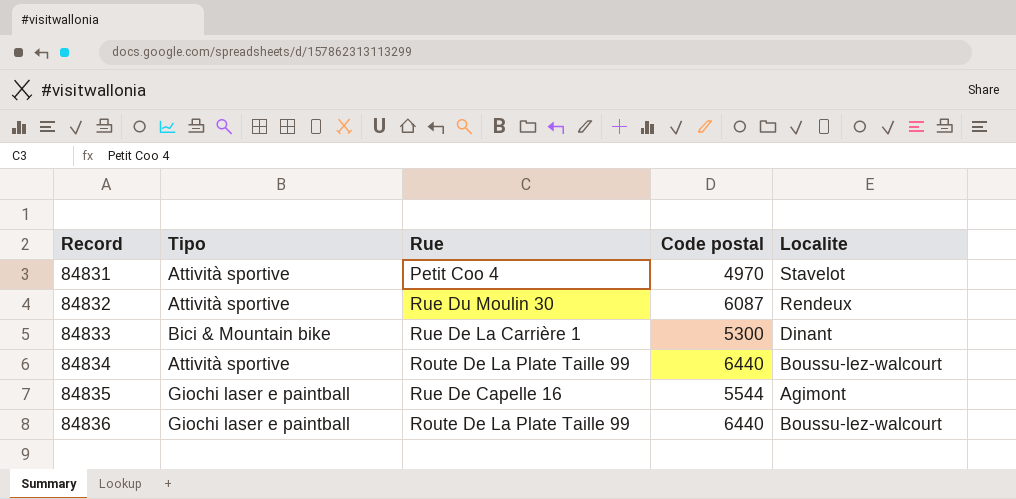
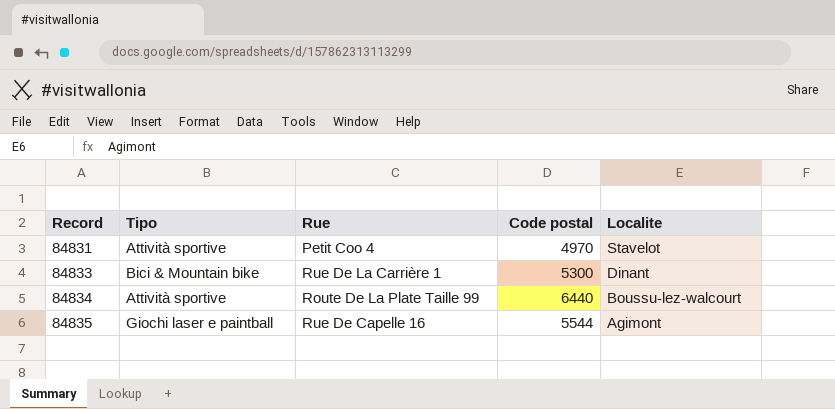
row 84832: Attività sportive | Rue Du Moulin 30 | 6087 | Rendeux -> none
row 84836: Giochi laser e paintball | Route De La Plate Taille 99 | 6440 | Boussu-lez-walcourt -> none

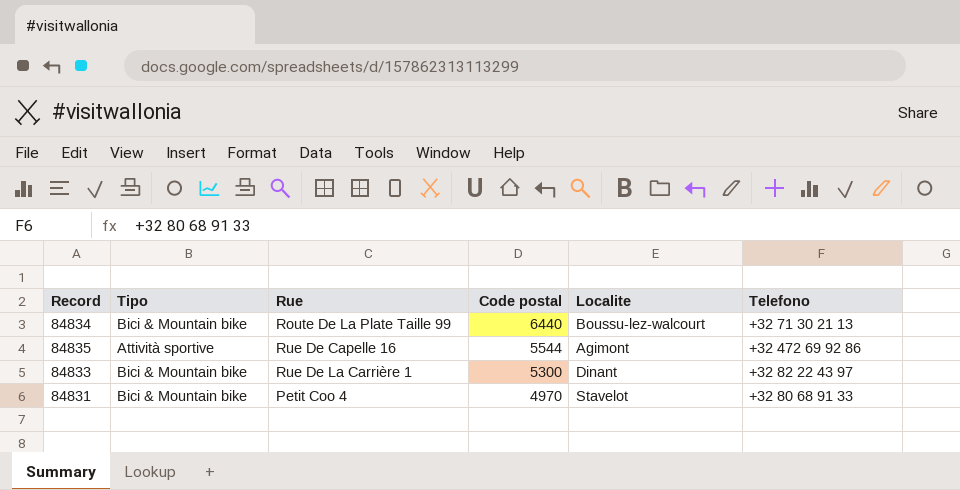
row order: Record ascending -> Code postal descending
column Telefono | position: none -> 6
84834 | Tipo: Attività sportive -> Bici & Mountain bike
84835 | Tipo: Giochi laser e paintball -> Attività sportive
84831 | Tipo: Attività sportive -> Bici & Mountain bike

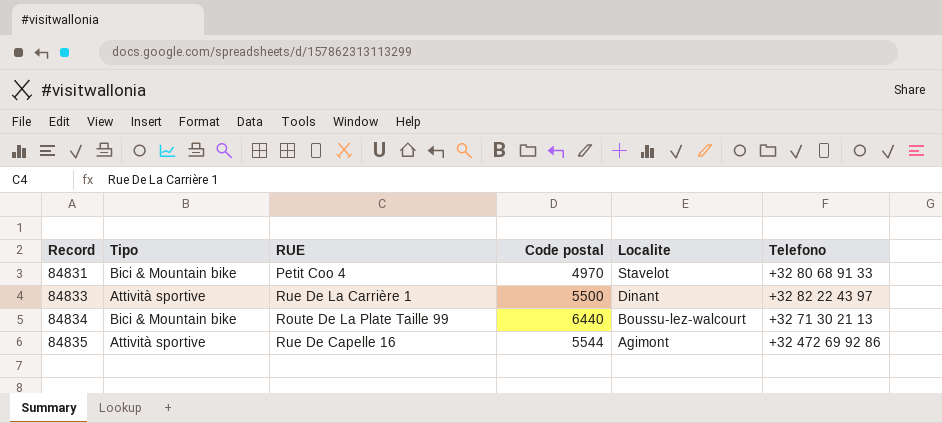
row order: Code postal descending -> Record ascending
column name: Rue -> RUE
84833 | Tipo: Bici & Mountain bike -> Attività sportive
84833 | Code postal: 5300 -> 5500

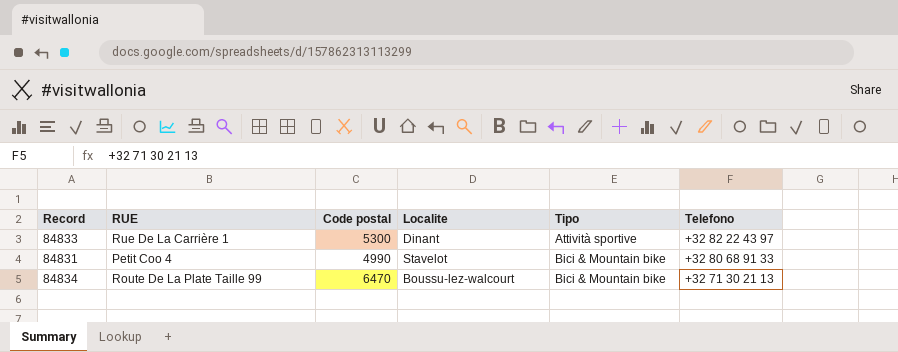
row order: Record ascending -> Tipo ascending
column Tipo | position: 2 -> 5
row 84835: Attività sportive | Rue De Capelle 16 | 5544 | Agimont | +32 472 69 92 86 -> none
84833 | Code postal: 5500 -> 5300
84831 | Code postal: 4970 -> 4990
84834 | Code postal: 6440 -> 6470

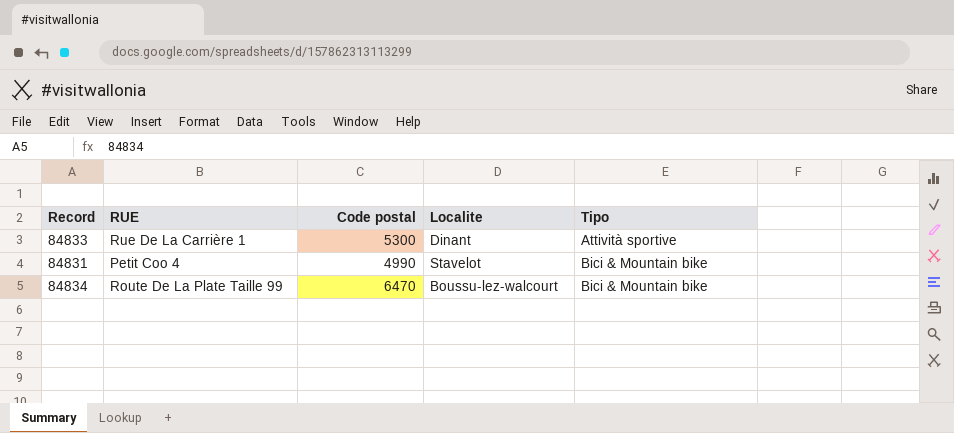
column Telefono | position: 6 -> none

